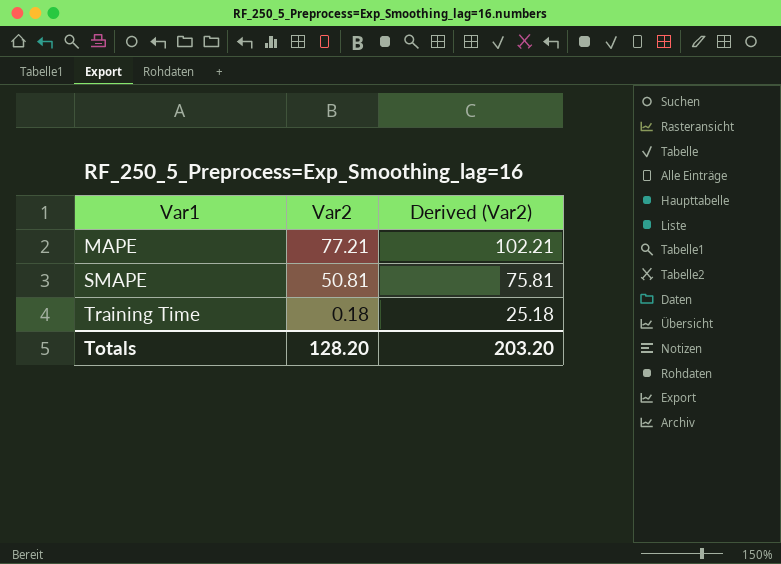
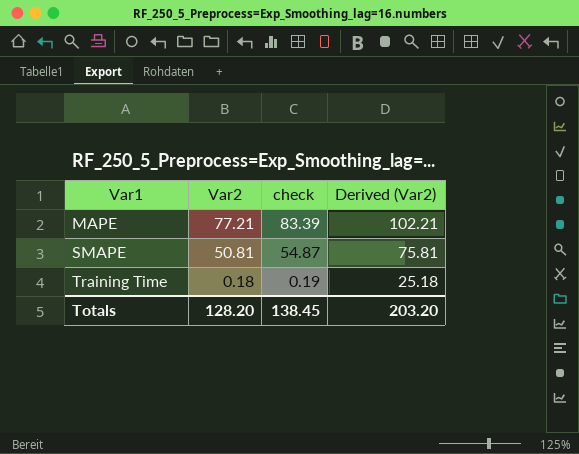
column check | formula: none -> [Var2] * 1.08

